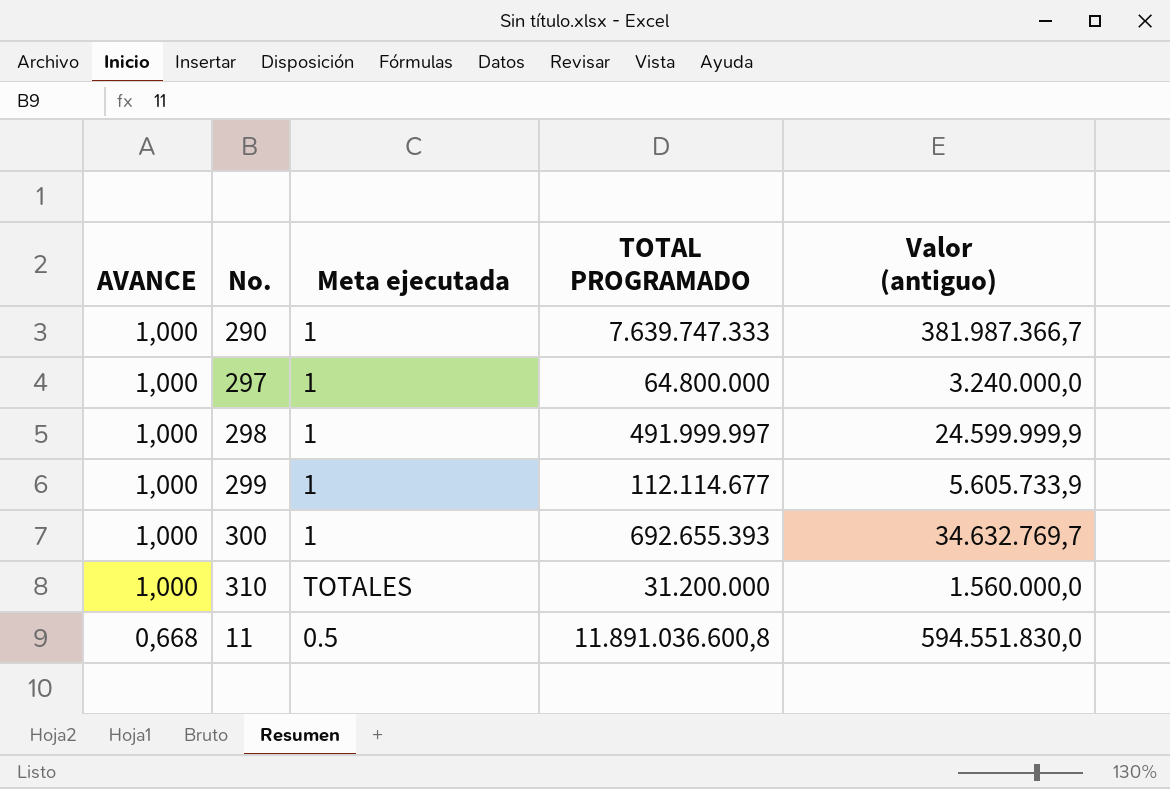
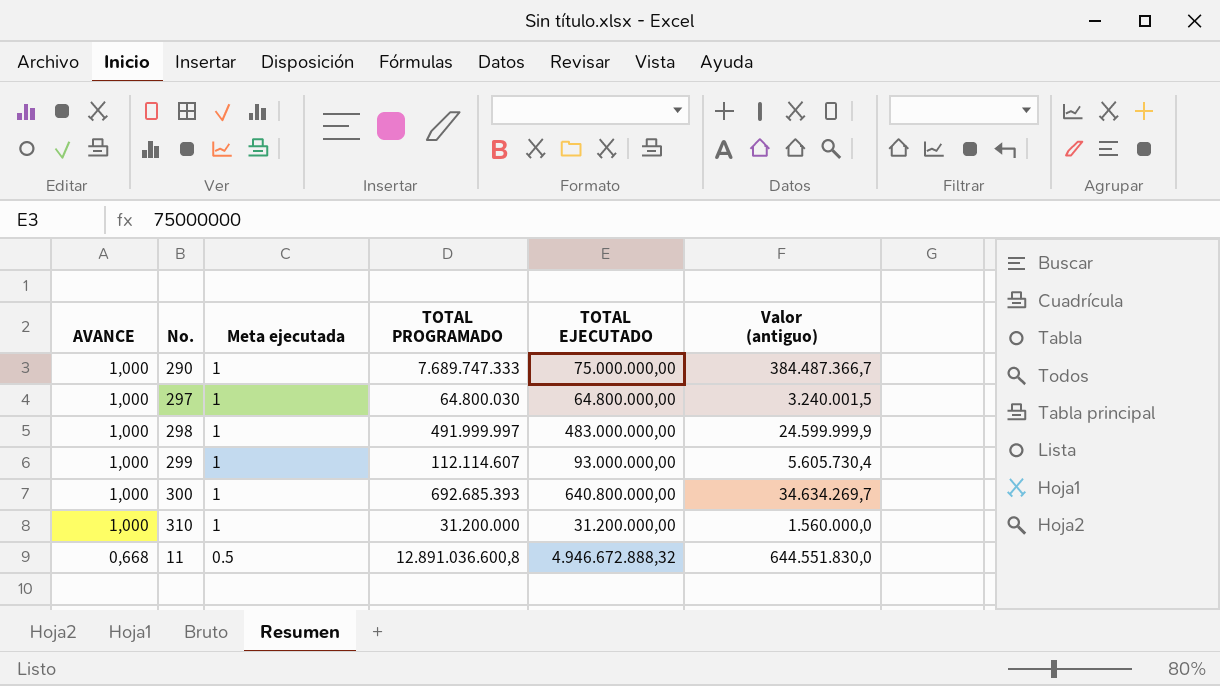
column TOTAL EJECUTADO | position: none -> 5
290 | TOTAL PROGRAMADO: 7.639.747.333 -> 7.689.747.333
290 | Valor (antiguo): 381.987.366,7 -> 384.487.366,7
297 | TOTAL PROGRAMADO: 64.800.000 -> 64.800.030
297 | Valor (antiguo): 3.240.000,0 -> 3.240.001,5
299 | TOTAL PROGRAMADO: 112.114.677 -> 112.114.607
299 | Valor (antiguo): 5.605.733,9 -> 5.605.730,4
300 | TOTAL PROGRAMADO: 692.655.393 -> 692.685.393
300 | Valor (antiguo): 34.632.769,7 -> 34.634.269,7
310 | Meta ejecutada: TOTALES -> 1
11 | TOTAL PROGRAMADO: 11.891.036.600,8 -> 12.891.036.600,8
11 | Valor (antiguo): 594.551.830,0 -> 644.551.830,0

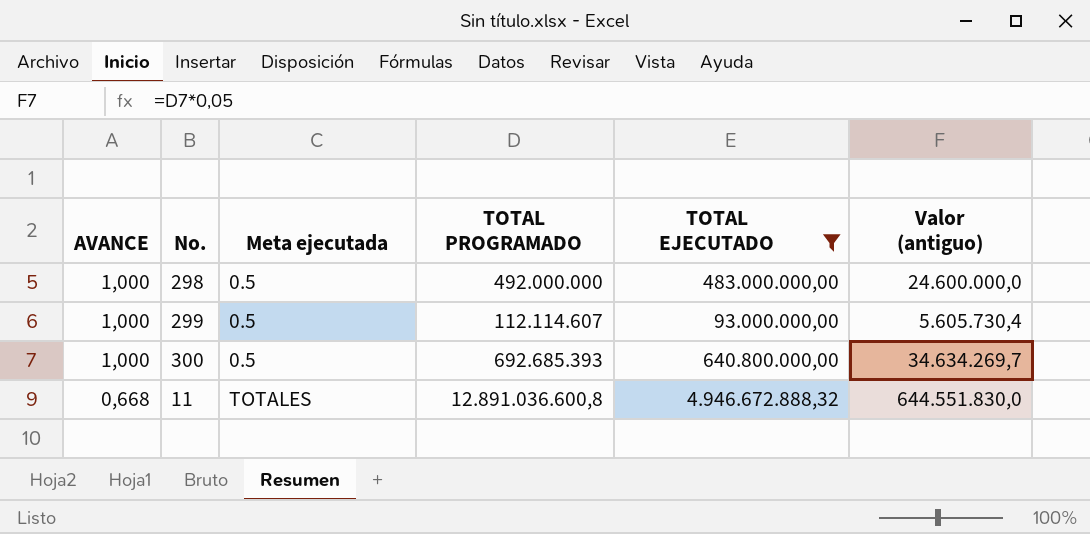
filter: none -> TOTAL EJECUTADO >= 93.000.000,00
298 | Meta ejecutada: 1 -> 0.5
298 | TOTAL PROGRAMADO: 491.999.997 -> 492.000.000
298 | Valor (antiguo): 24.599.999,9 -> 24.600.000,0
299 | Meta ejecutada: 1 -> 0.5
300 | Meta ejecutada: 1 -> 0.5
11 | Meta ejecutada: 0.5 -> TOTALES

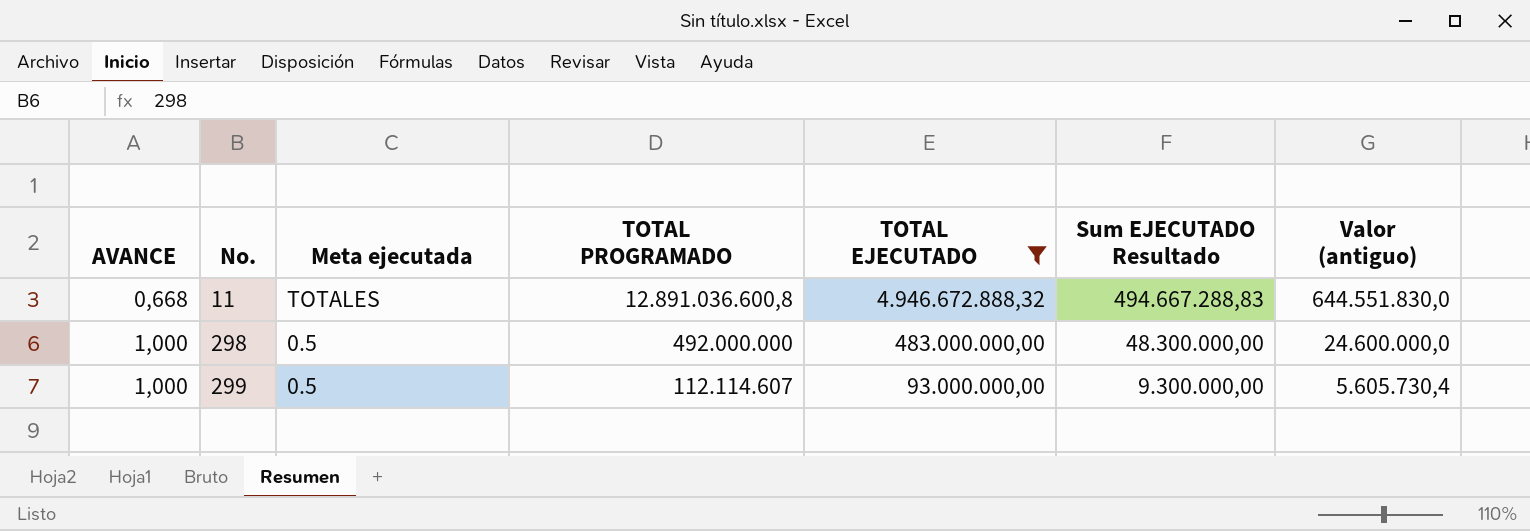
row order: AVANCE descending -> AVANCE ascending
column Sum EJECUTADO Resultado | formula: none -> [TOTAL EJECUTADO] * 0,1
row 300: 1,000 | 0.5 | 692.685.393 | 640.800.000,00 | 34.634.269,7 -> none

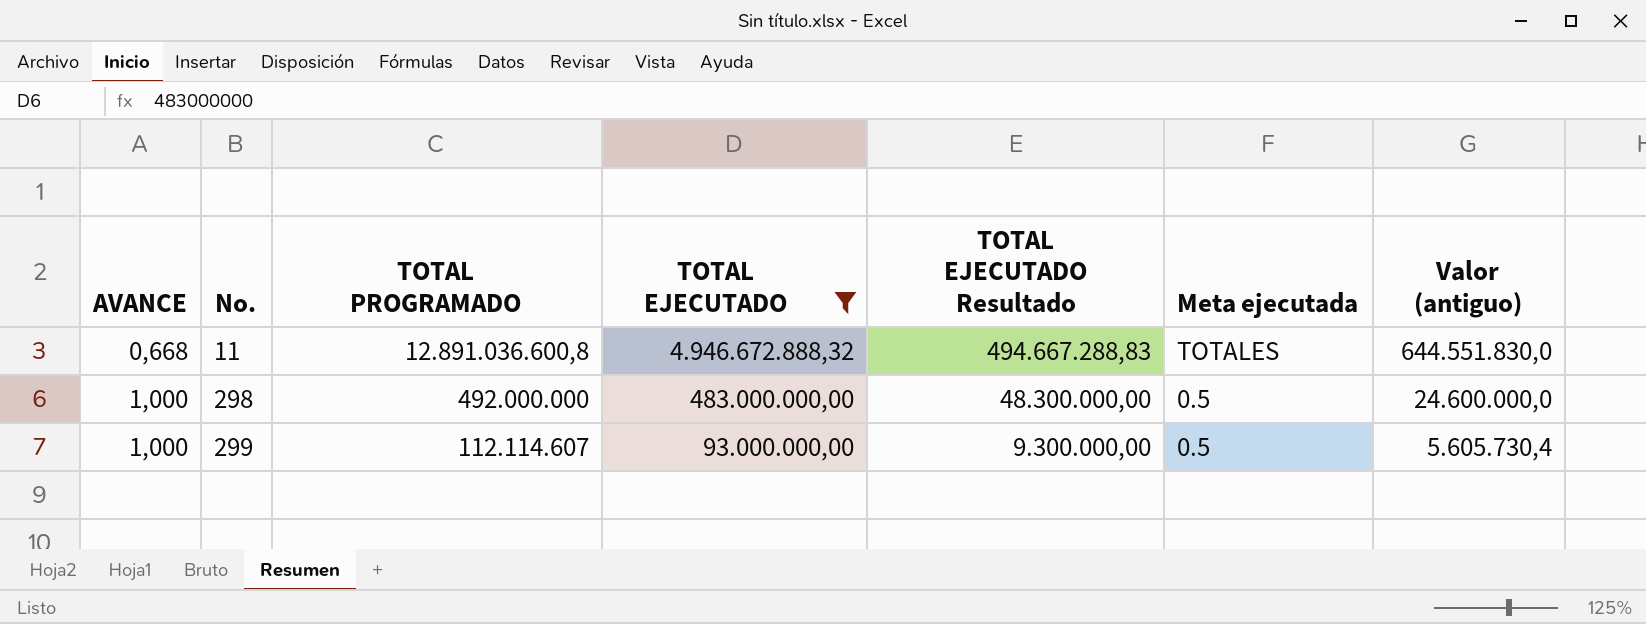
column name: Sum EJECUTADO Resultado -> TOTAL EJECUTADO Resultado
column Meta ejecutada | position: 3 -> 6

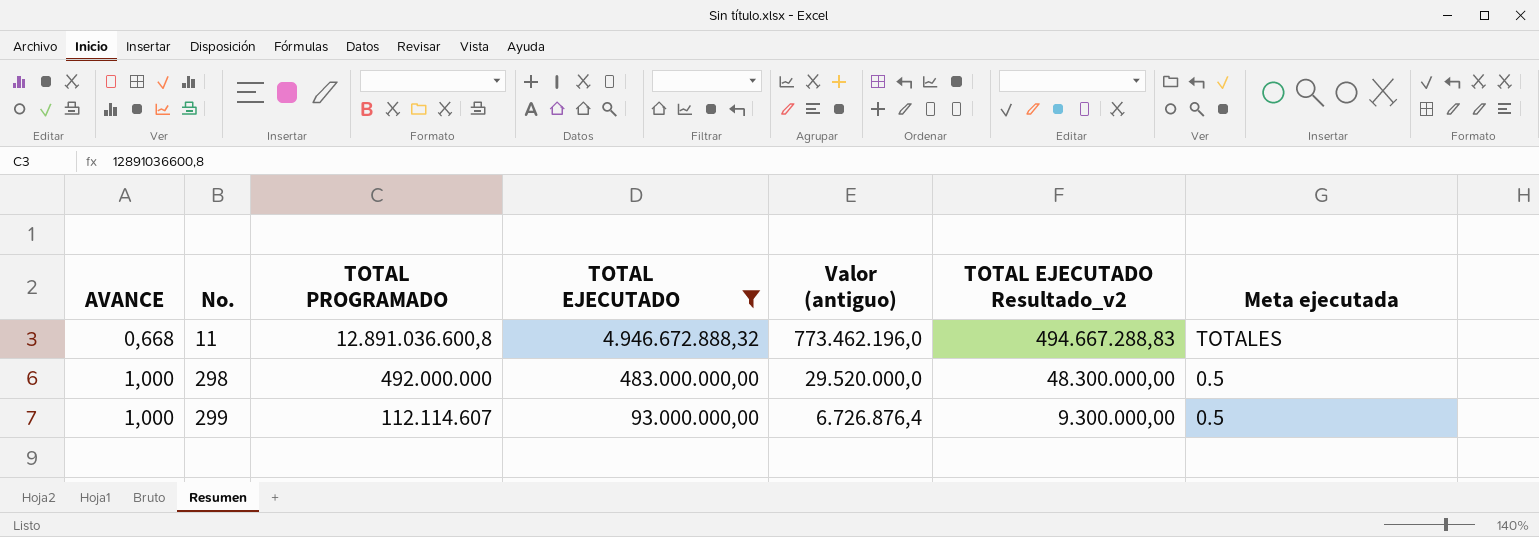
column Valor (antiguo) | formula: [TOTAL PROGRAMADO] * 0,05 -> [TOTAL PROGRAMADO] * 0,06
column Valor (antiguo) | position: 7 -> 5
column name: TOTAL EJECUTADO Resultado -> TOTAL EJECUTADO Resultado_v2

